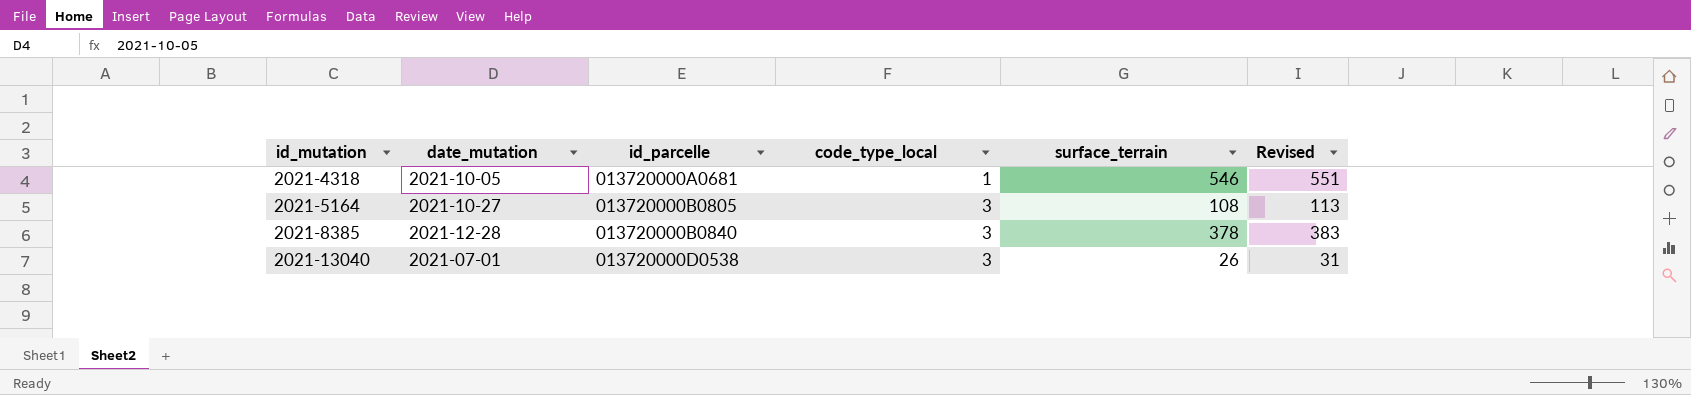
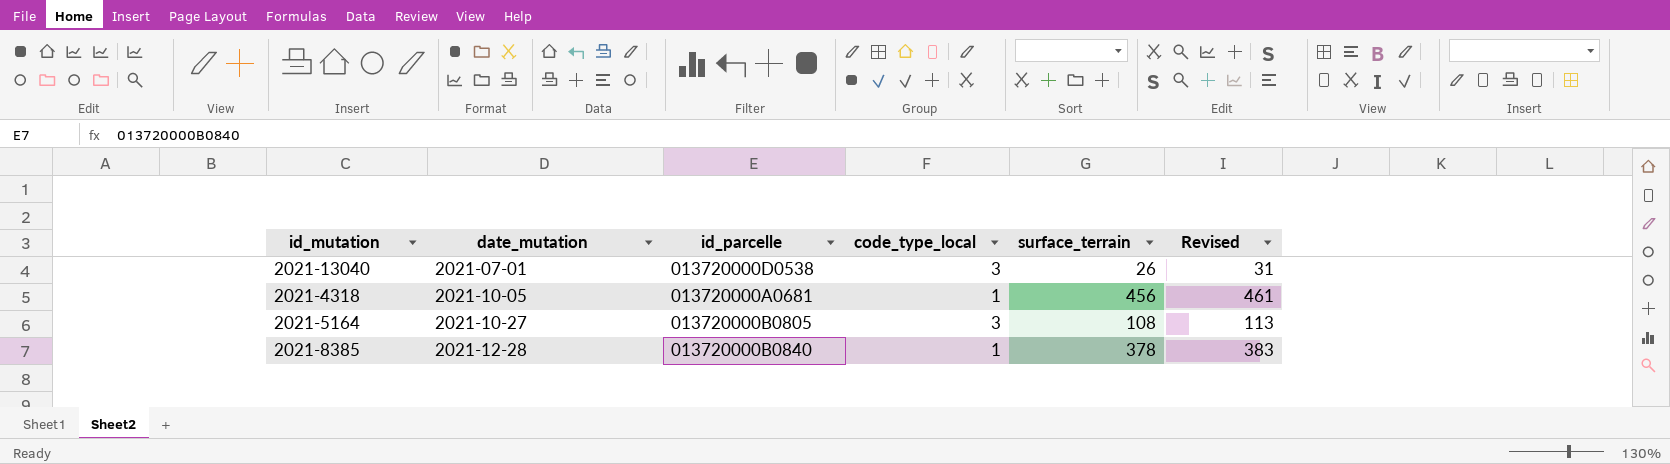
row order: id_mutation ascending -> date_mutation ascending
2021-4318 | surface_terrain: 546 -> 456
2021-4318 | Revised: 551 -> 461
2021-8385 | code_type_local: 3 -> 1

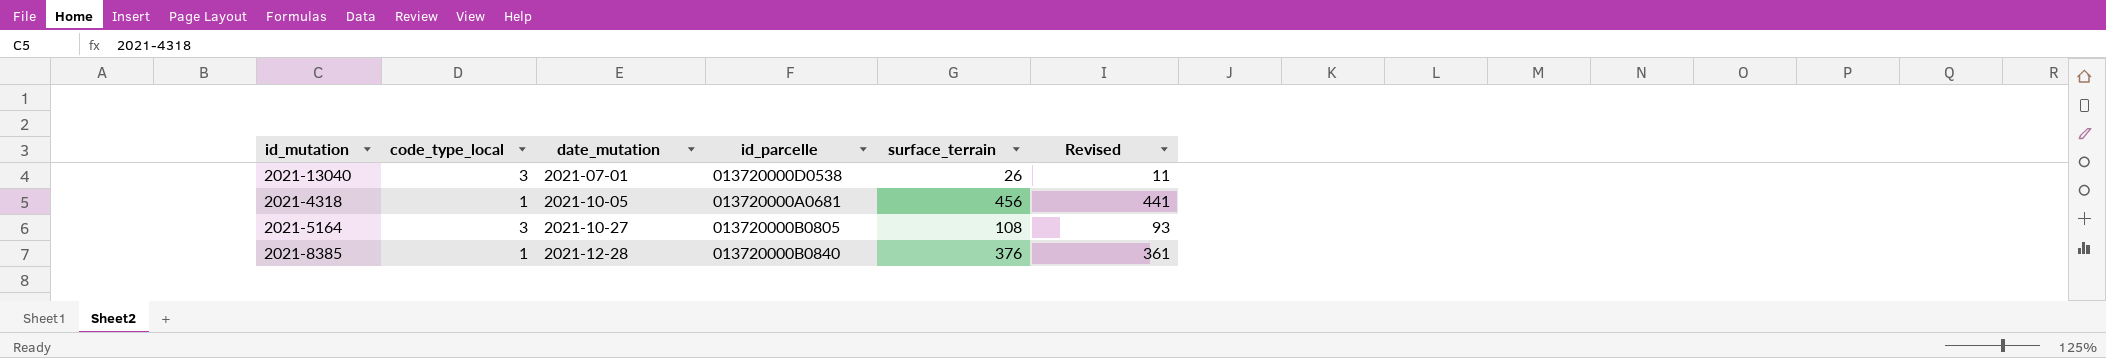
column code_type_local | position: 4 -> 2
column Revised | formula: [surface_terrain] + 5 -> [surface_terrain] - 15
2021-8385 | surface_terrain: 378 -> 376

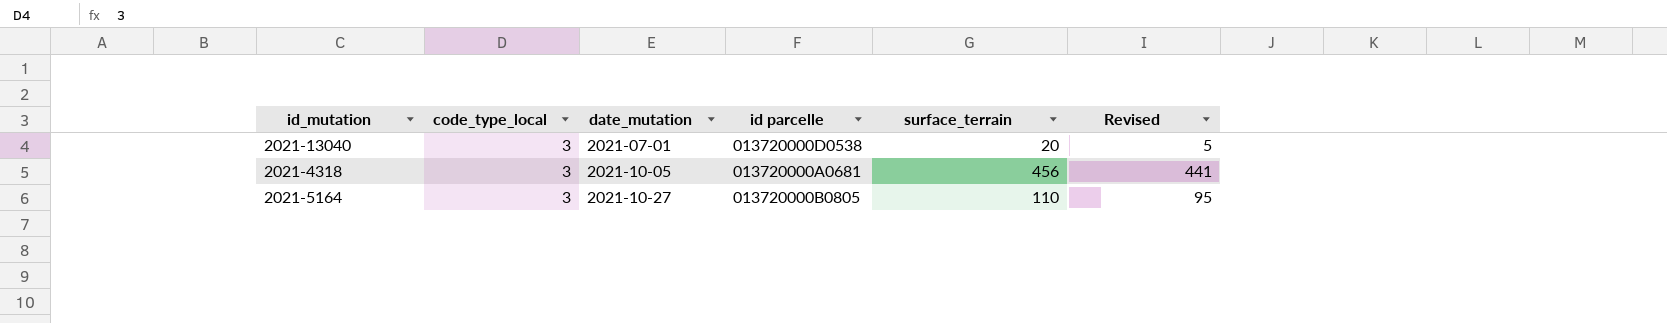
column name: id_parcelle -> id parcelle
row 2021-8385: 1 | 2021-12-28 | 013720000B0840 | 376 | 361 -> none
2021-13040 | surface_terrain: 26 -> 20
2021-13040 | Revised: 11 -> 5
2021-4318 | code_type_local: 1 -> 3
2021-5164 | surface_terrain: 108 -> 110
2021-5164 | Revised: 93 -> 95

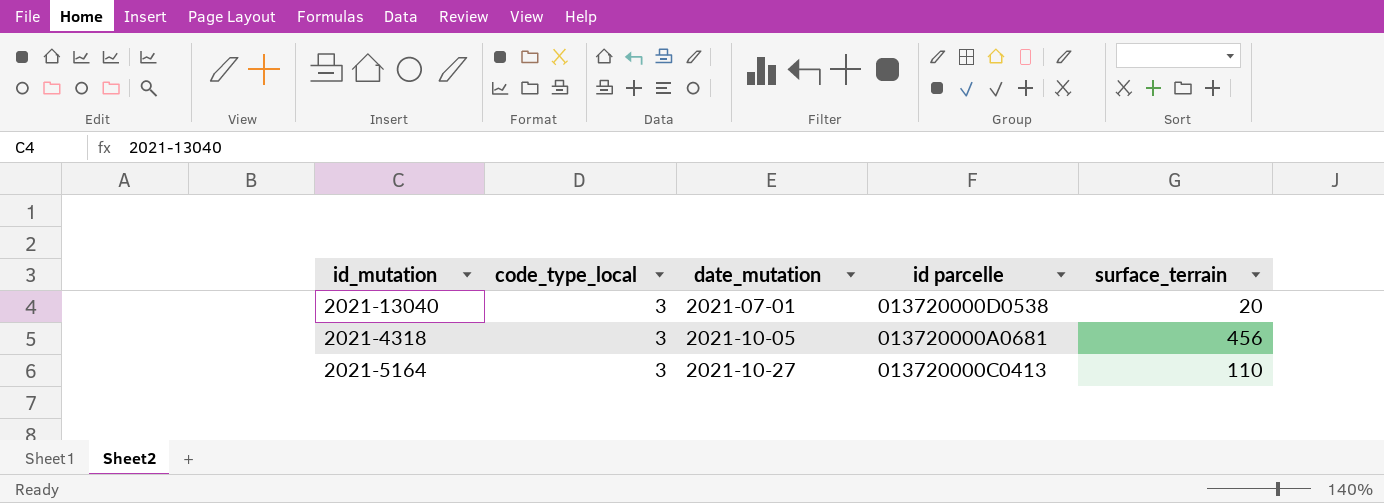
column Revised | formula: [surface_terrain] - 15 -> none
2021-5164 | id parcelle: 013720000B0805 -> 013720000C0413

